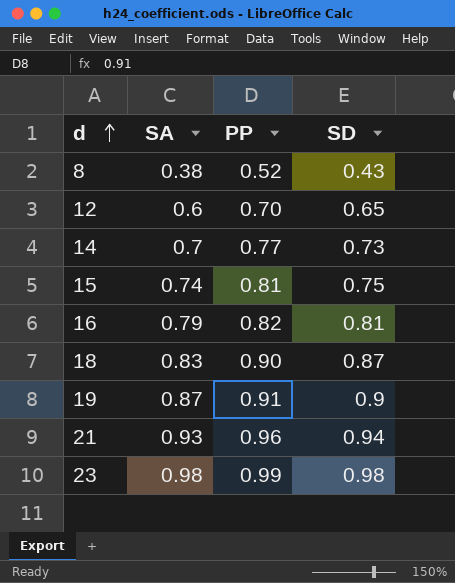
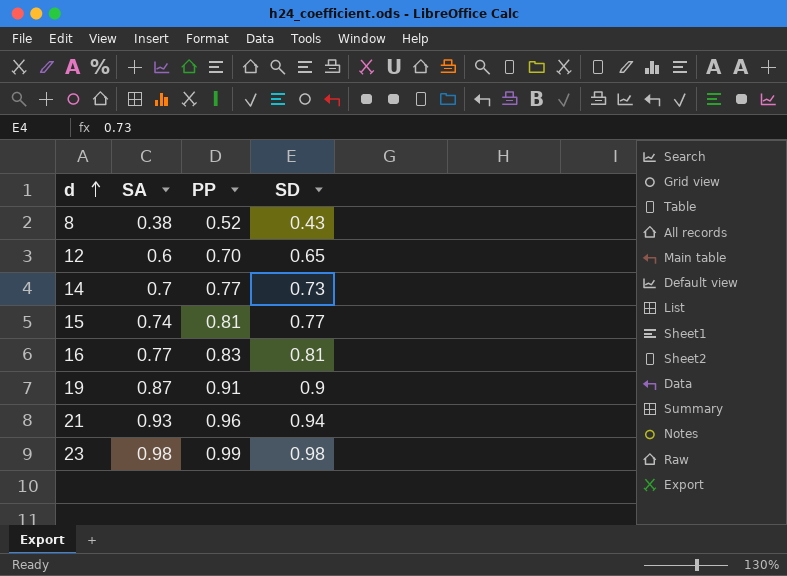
row 18: 0.83 | 0.90 | 0.87 -> none
15 | SD: 0.75 -> 0.77
16 | SA: 0.79 -> 0.77
16 | PP: 0.82 -> 0.83

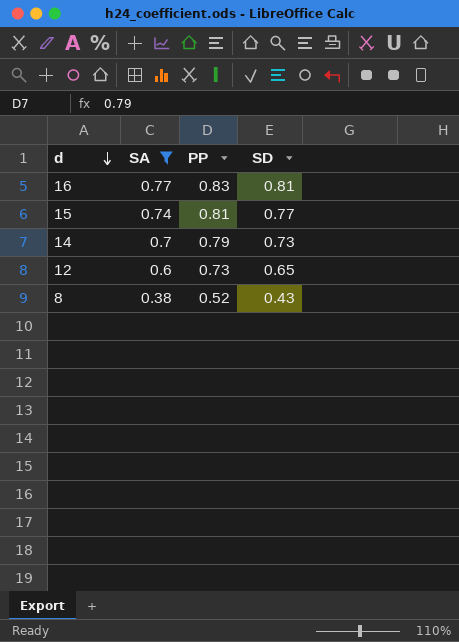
filter: none -> SA <= 0.77
row order: d ascending -> d descending
14 | PP: 0.77 -> 0.79
12 | PP: 0.70 -> 0.73

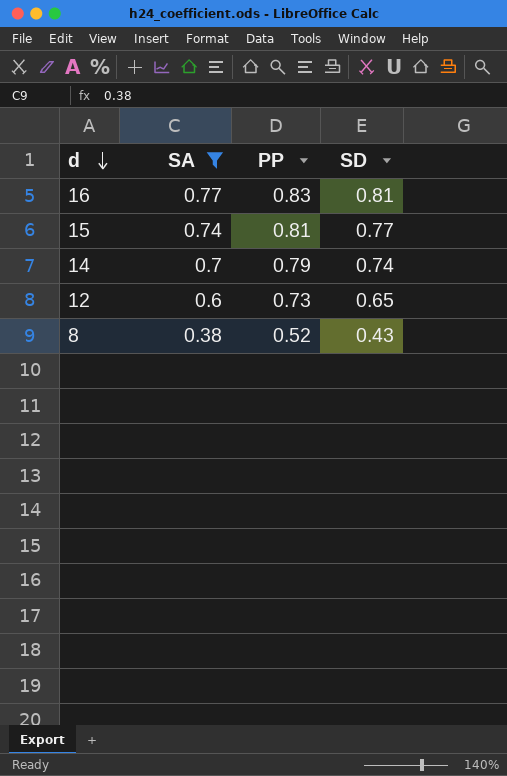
14 | SD: 0.73 -> 0.74

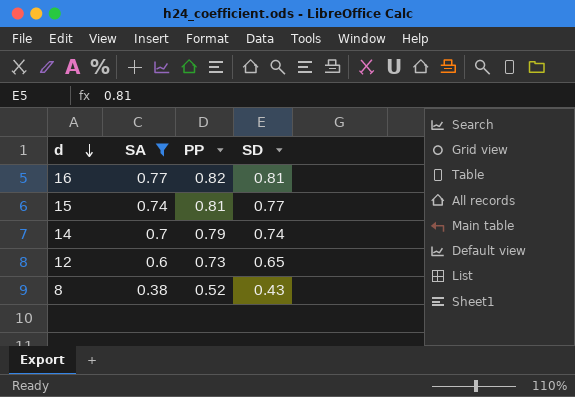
16 | PP: 0.83 -> 0.82

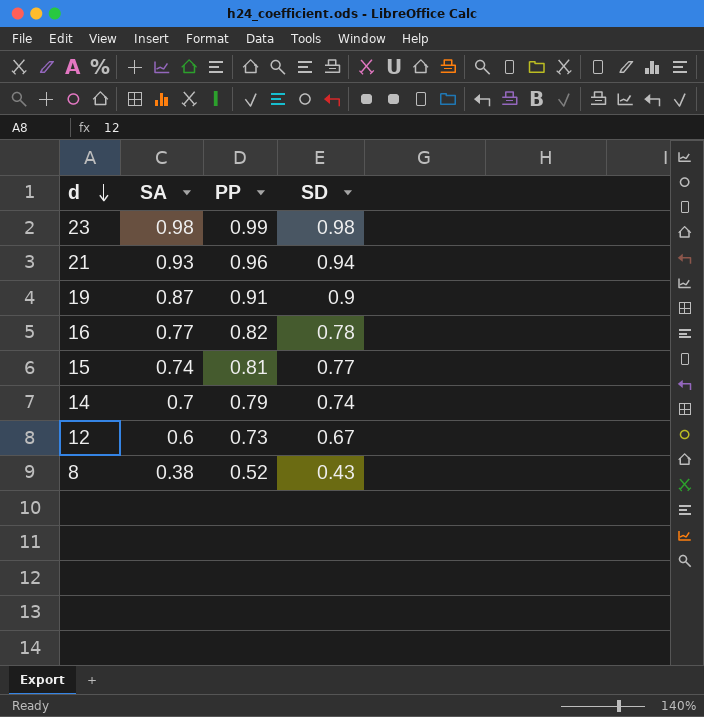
filter: SA <= 0.77 -> none
16 | SD: 0.81 -> 0.78
12 | SD: 0.65 -> 0.67

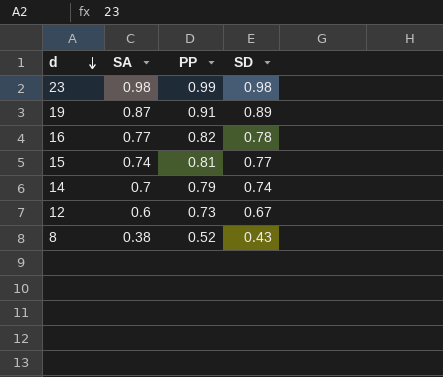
row 21: 0.93 | 0.96 | 0.94 -> none
19 | SD: 0.9 -> 0.89

